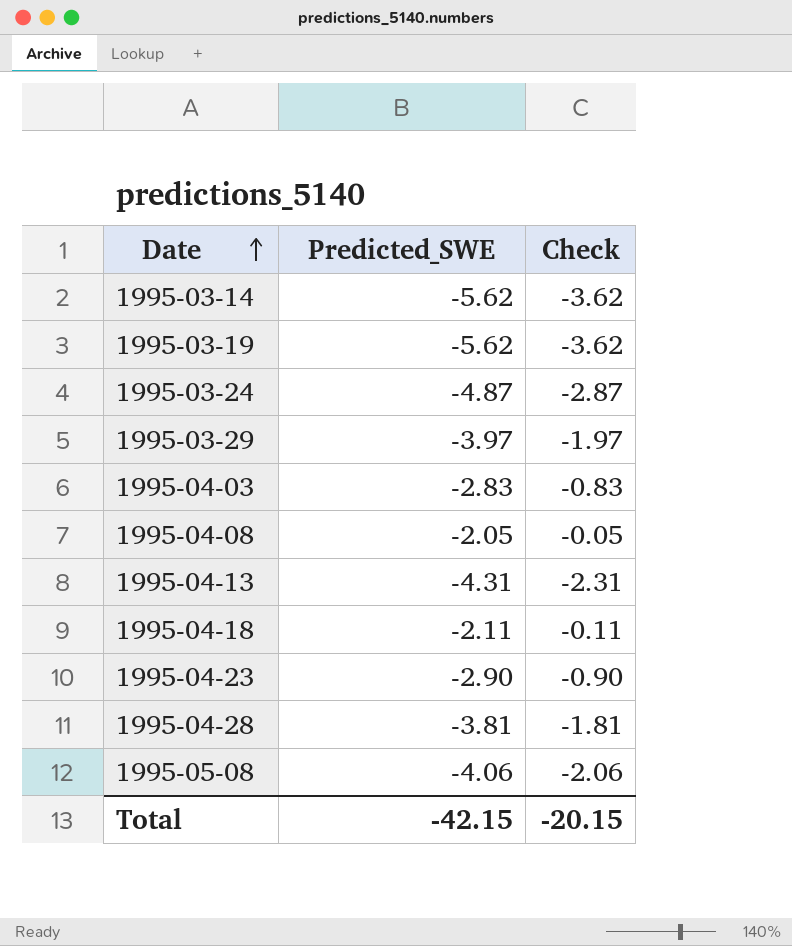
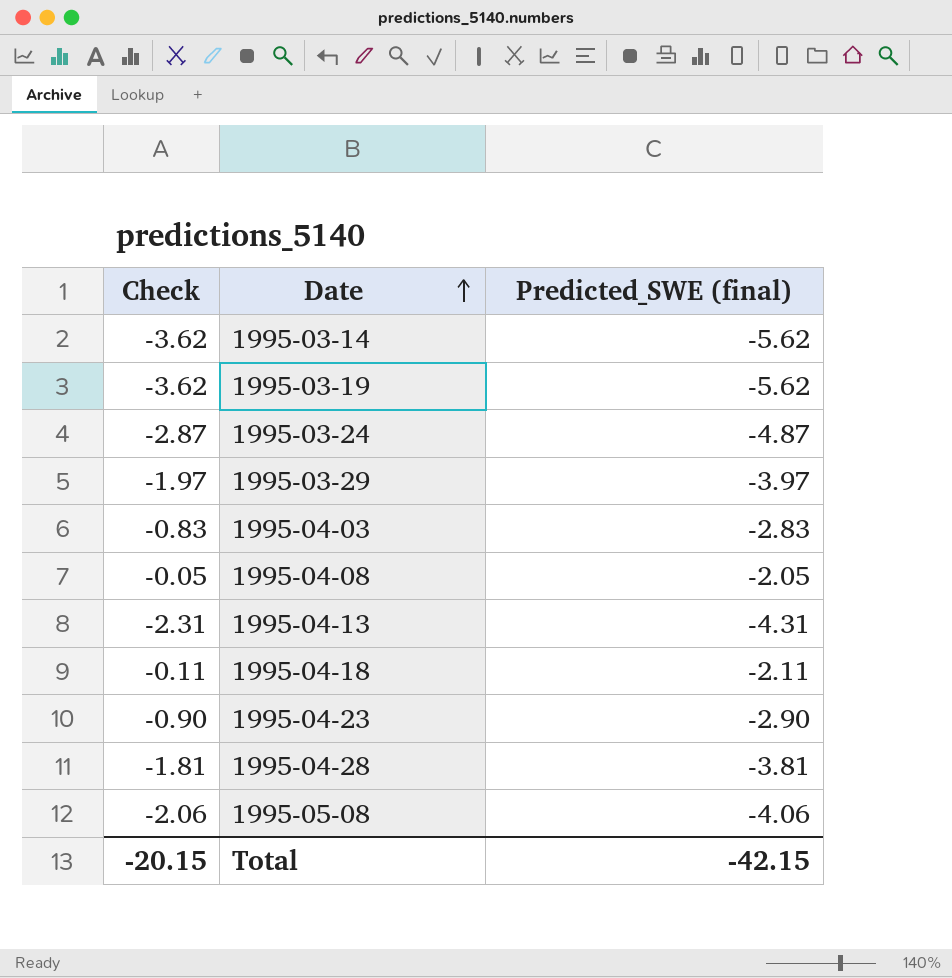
column Check | position: 3 -> 1
column name: Predicted_SWE -> Predicted_SWE (final)

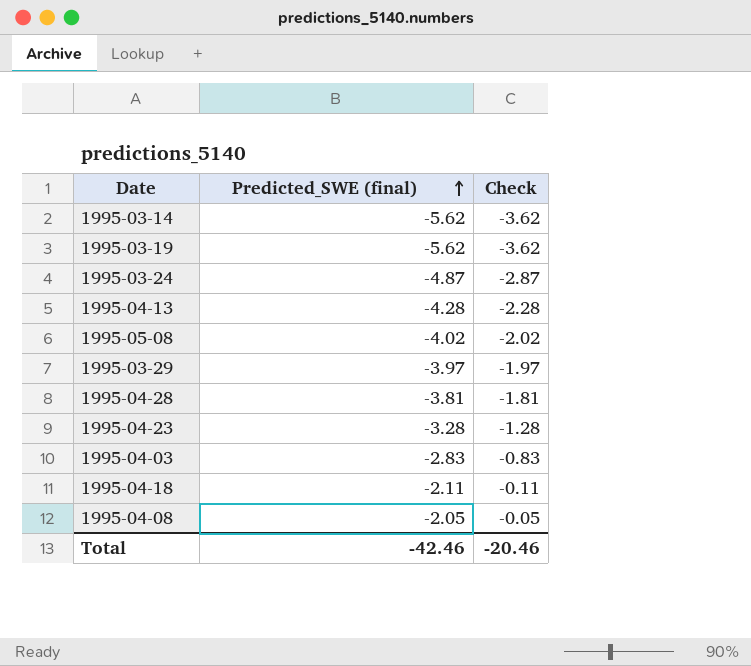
row order: Date ascending -> Predicted_SWE (final) ascending
column Check | position: 1 -> 3
1995-04-13 | Predicted_SWE (final): -4.31 -> -4.28
1995-04-13 | Check: -2.31 -> -2.28
1995-05-08 | Predicted_SWE (final): -4.06 -> -4.02
1995-05-08 | Check: -2.06 -> -2.02
1995-04-23 | Predicted_SWE (final): -2.90 -> -3.28
1995-04-23 | Check: -0.90 -> -1.28
Total | Predicted_SWE (final): -42.15 -> -42.46
Total | Check: -20.15 -> -20.46

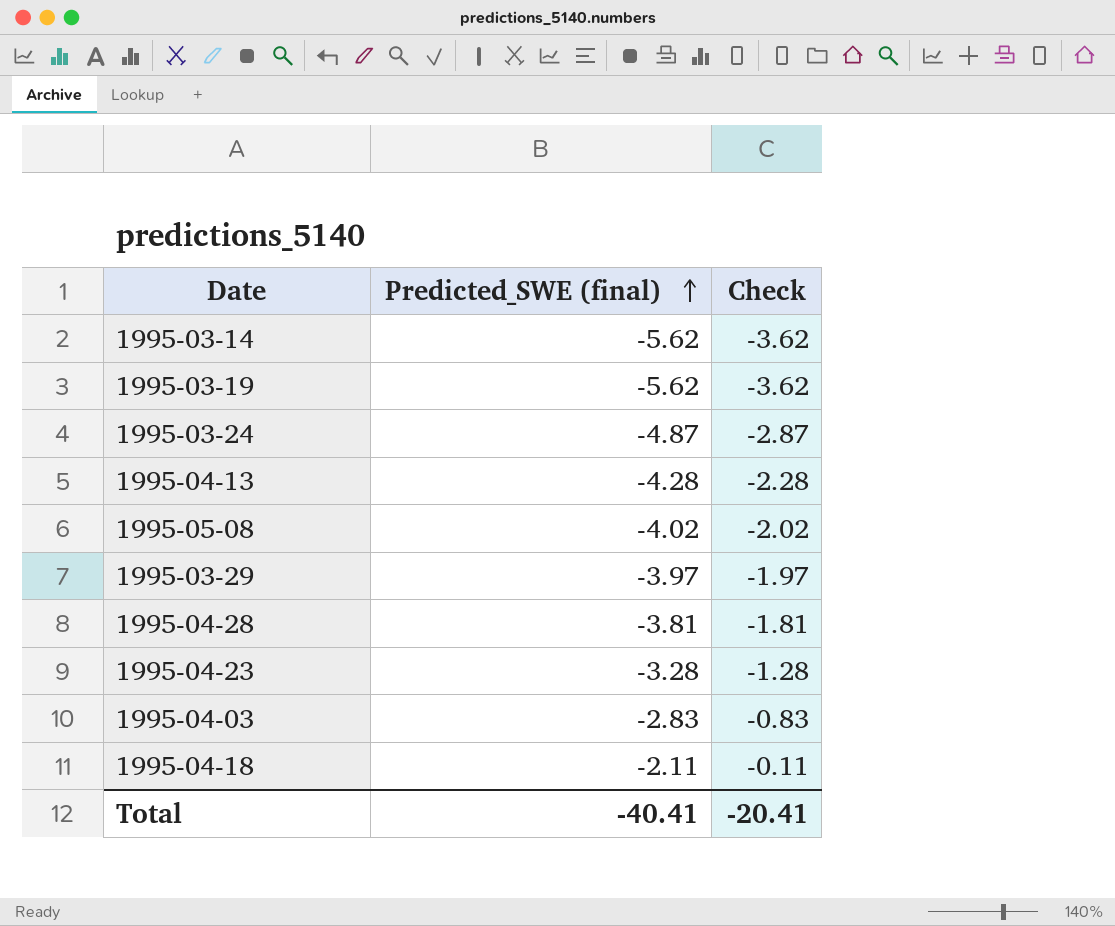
row 1995-04-08: -2.05 | -0.05 -> none
Total | Predicted_SWE (final): -42.46 -> -40.41
Total | Check: -20.46 -> -20.41

